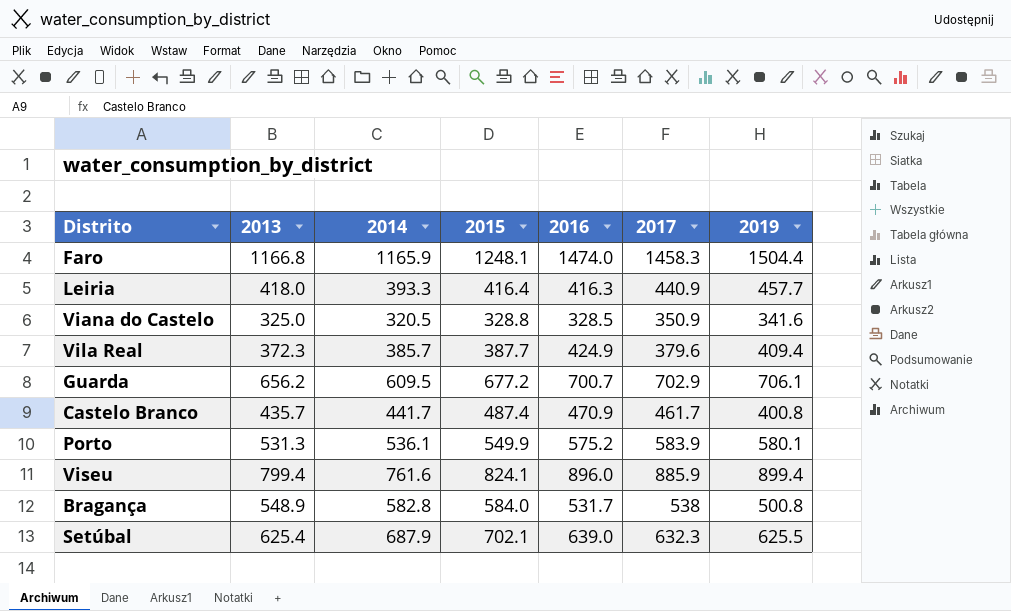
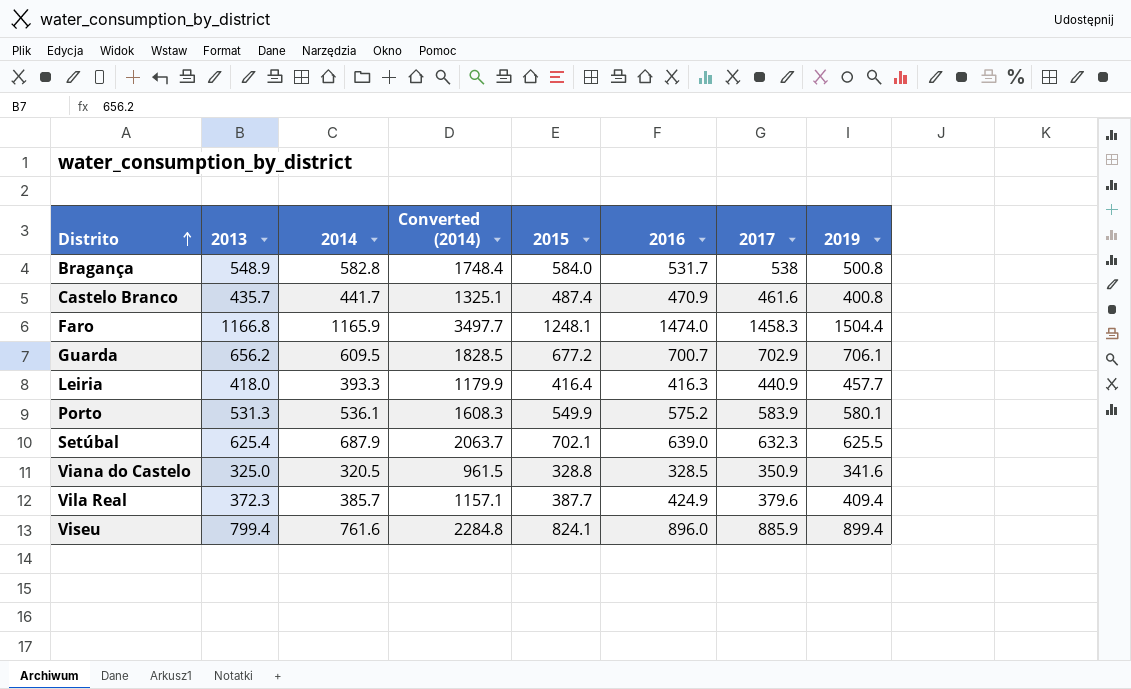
row order: none -> Distrito ascending
column Converted (2014) | formula: none -> [2014] * 3
Castelo Branco | 2017: 461.7 -> 461.6

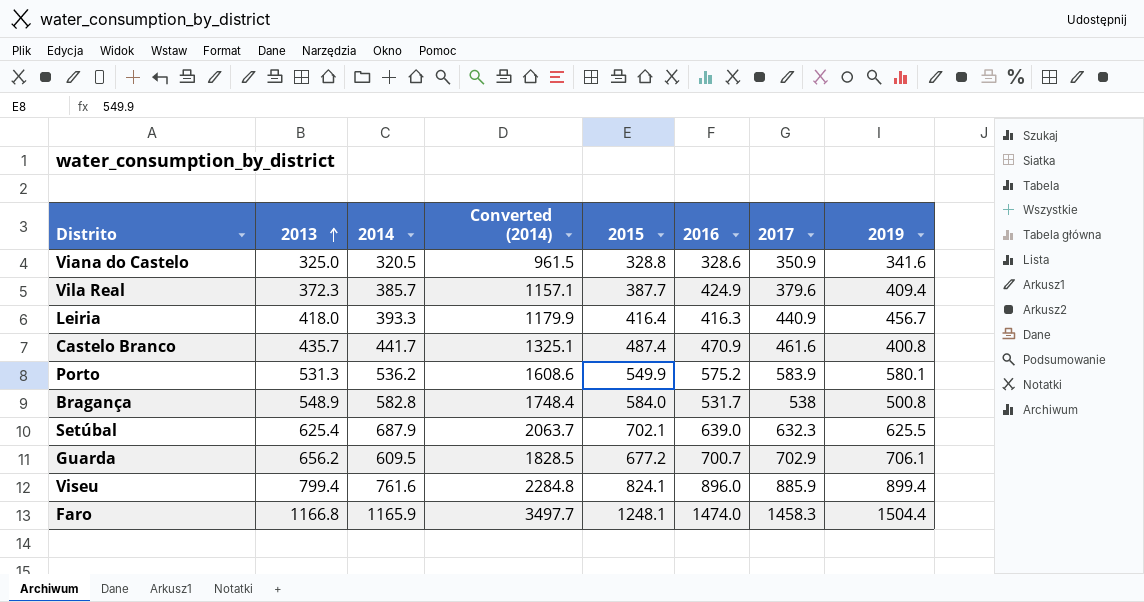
row order: Distrito ascending -> 2013 ascending
Viana do Castelo | 2016: 328.5 -> 328.6
Leiria | 2019: 457.7 -> 456.7
Porto | 2014: 536.1 -> 536.2
Porto | Converted (2014): 1608.3 -> 1608.6

